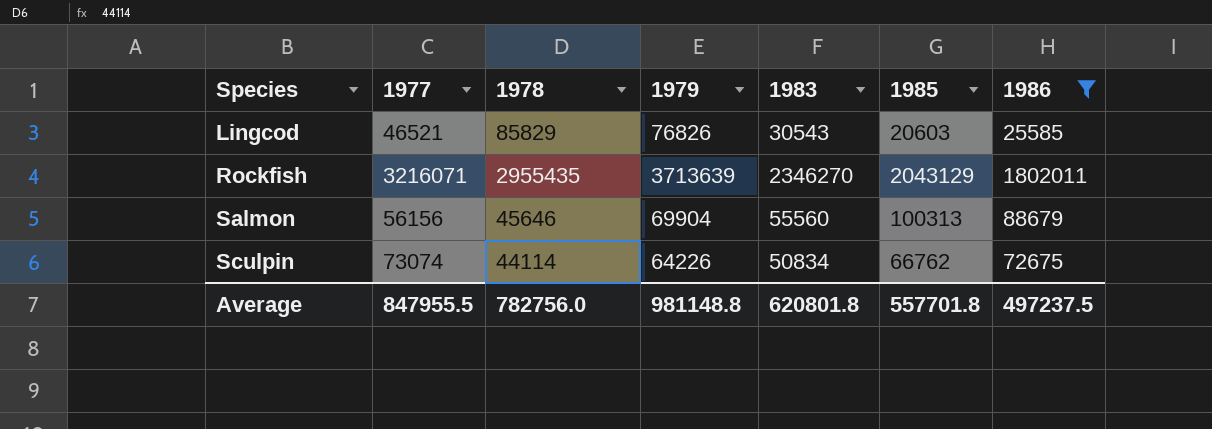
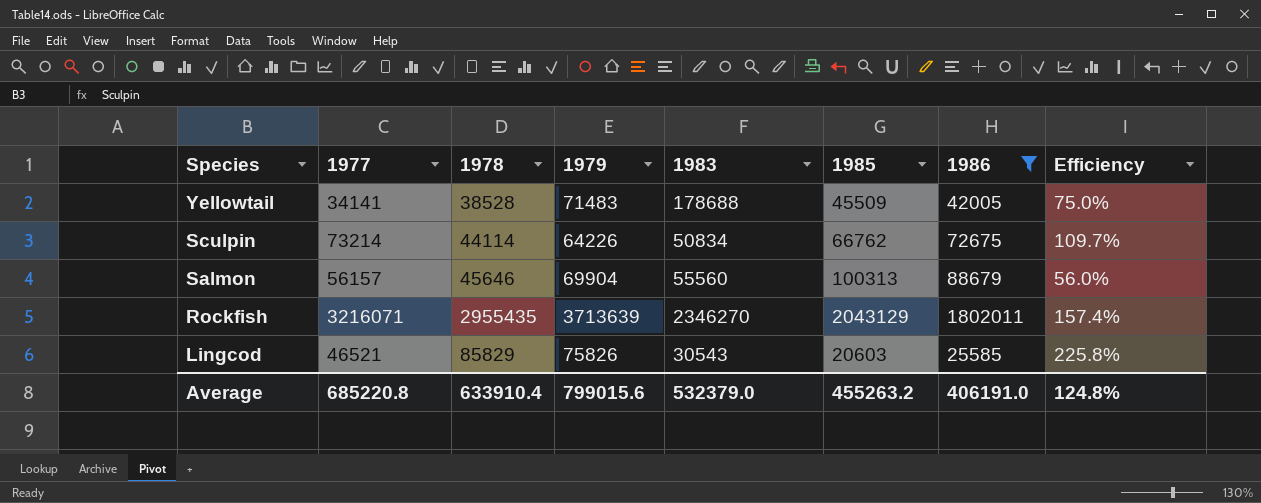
row order: Species ascending -> Species descending
column Efficiency | formula: none -> [1977] / [1985]
row Yellowtail: none -> 34141 | 38528 | 71483 | 178688 | 45509 | 42005 | 75.0%
Sculpin | 1977: 73074 -> 73214
Salmon | 1977: 56156 -> 56157
Lingcod | 1979: 76826 -> 75826
Average | 1977: 847955.5 -> 685220.8
Average | 1978: 782756.0 -> 633910.4
Average | 1979: 981148.8 -> 799015.6
Average | 1983: 620801.8 -> 532379.0
Average | 1985: 557701.8 -> 455263.2
Average | 1986: 497237.5 -> 406191.0

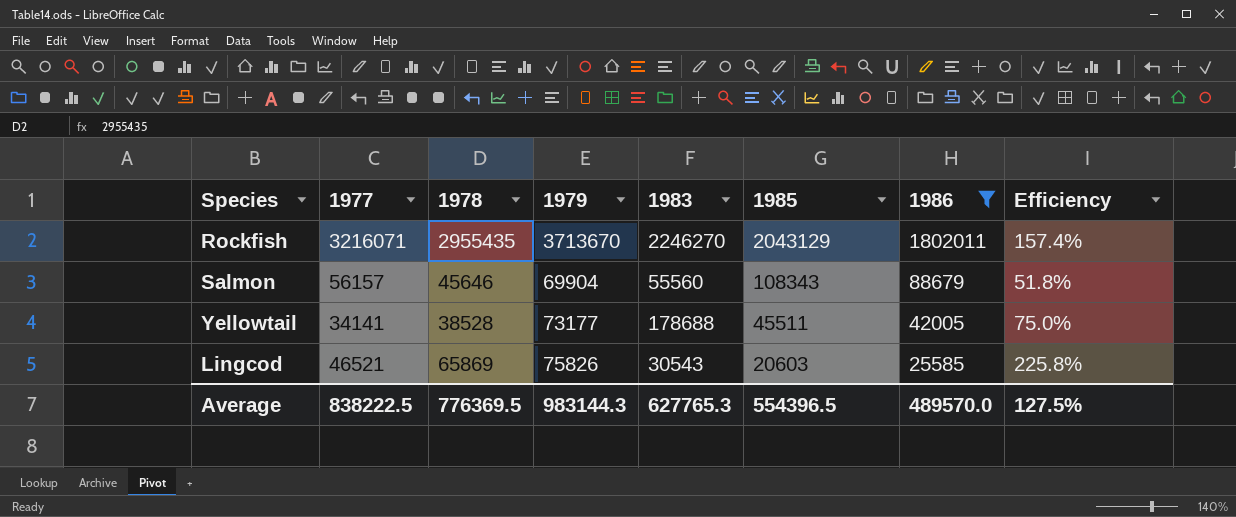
row order: Species descending -> 1985 descending
row Sculpin: 73214 | 44114 | 64226 | 50834 | 66762 | 72675 | 109.7% -> none
Rockfish | 1979: 3713639 -> 3713670
Rockfish | 1983: 2346270 -> 2246270
Salmon | 1985: 100313 -> 108343
Salmon | Efficiency: 56.0% -> 51.8%
Yellowtail | 1979: 71483 -> 73177
Yellowtail | 1985: 45509 -> 45511
Lingcod | 1978: 85829 -> 65869
Average | 1977: 685220.8 -> 838222.5
Average | 1978: 633910.4 -> 776369.5
Average | 1979: 799015.6 -> 983144.3
Average | 1983: 532379.0 -> 627765.3
Average | 1985: 455263.2 -> 554396.5
Average | 1986: 406191.0 -> 489570.0
Average | Efficiency: 124.8% -> 127.5%

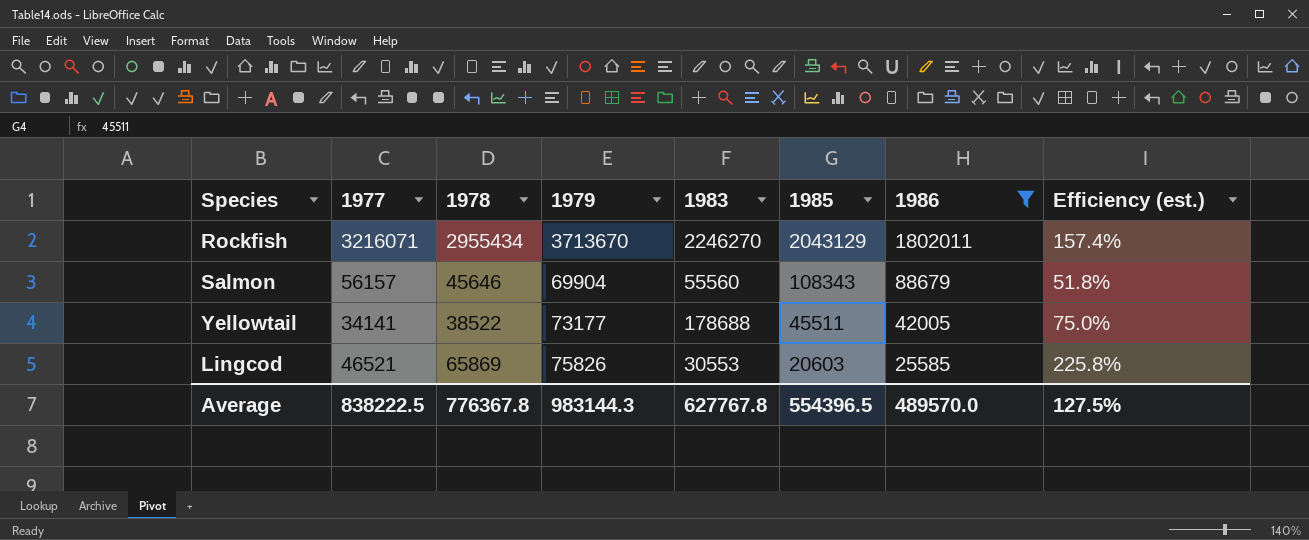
column name: Efficiency -> Efficiency (est.)
Rockfish | 1978: 2955435 -> 2955434
Yellowtail | 1978: 38528 -> 38522
Lingcod | 1983: 30543 -> 30553
Average | 1978: 776369.5 -> 776367.8
Average | 1983: 627765.3 -> 627767.8

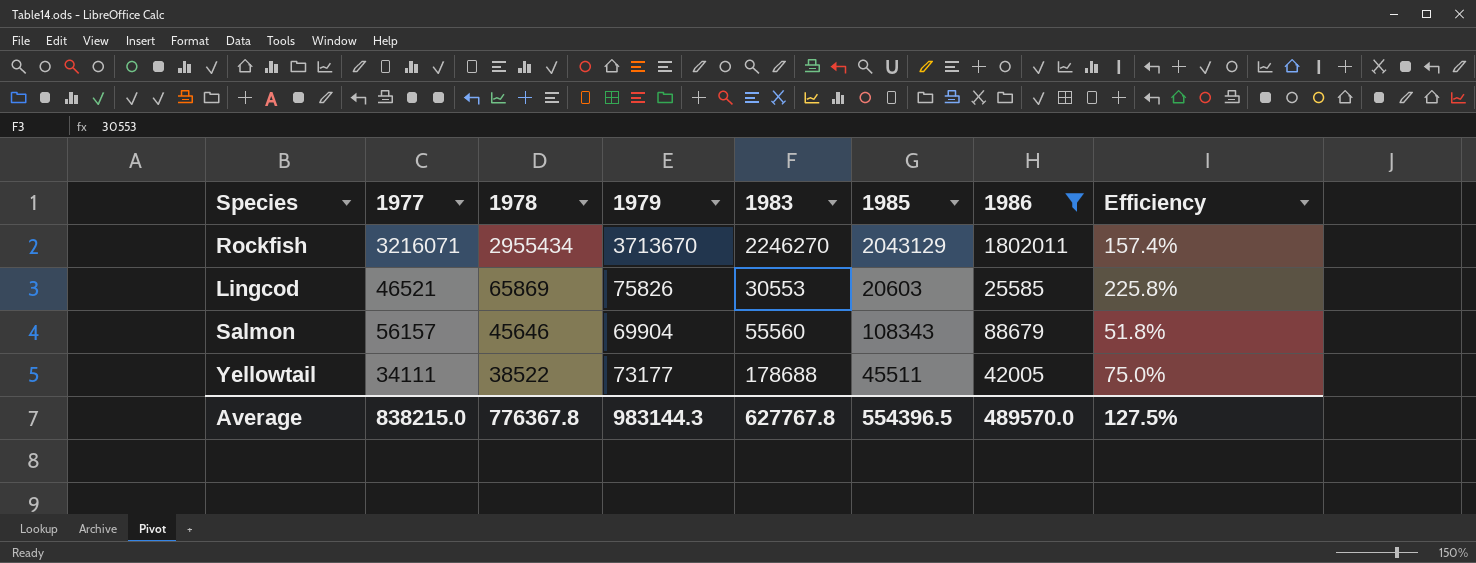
row order: 1985 descending -> 1978 descending
column name: Efficiency (est.) -> Efficiency
Yellowtail | 1977: 34141 -> 34111
Average | 1977: 838222.5 -> 838215.0

